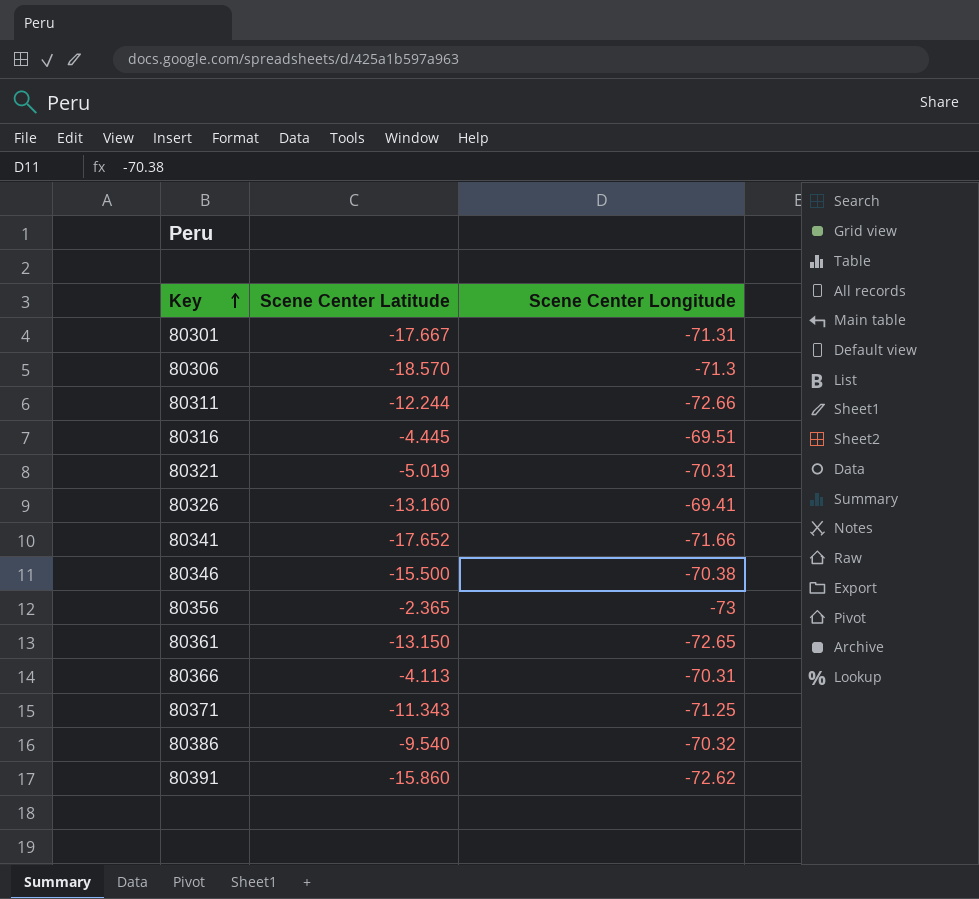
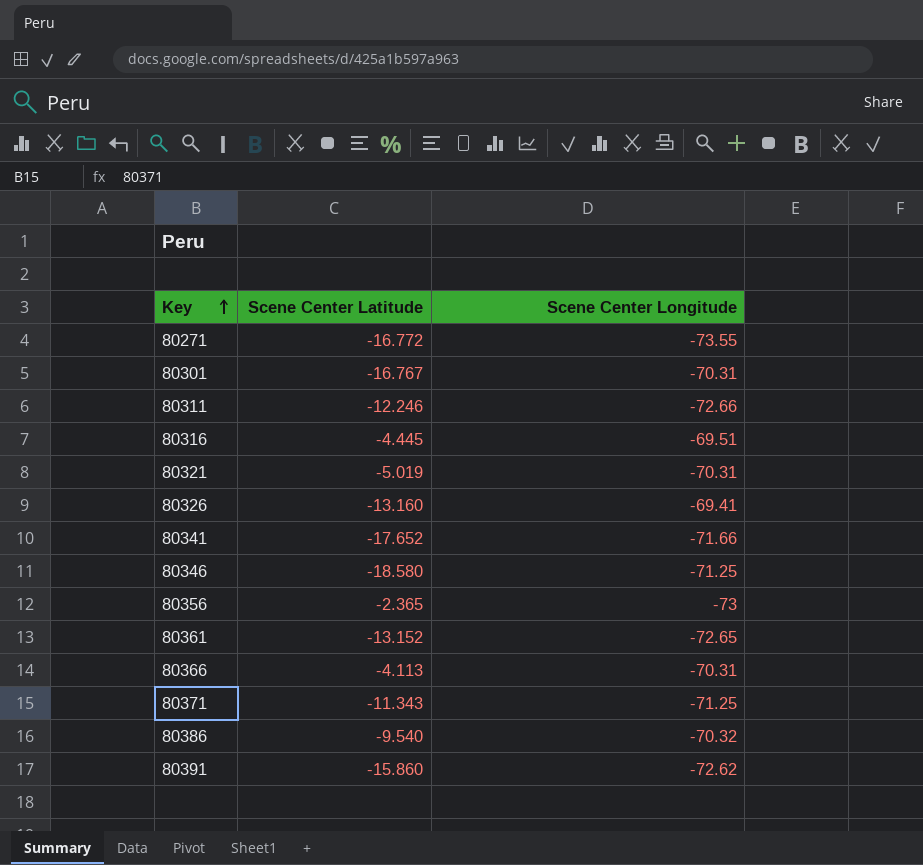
row 80306: -18.570 | -71.3 -> none
row 80271: none -> -16.772 | -73.55
80301 | Scene Center Latitude: -17.667 -> -16.767
80301 | Scene Center Longitude: -71.31 -> -70.31
80311 | Scene Center Latitude: -12.244 -> -12.246
80346 | Scene Center Latitude: -15.500 -> -18.580
80346 | Scene Center Longitude: -70.38 -> -71.25
80361 | Scene Center Latitude: -13.150 -> -13.152

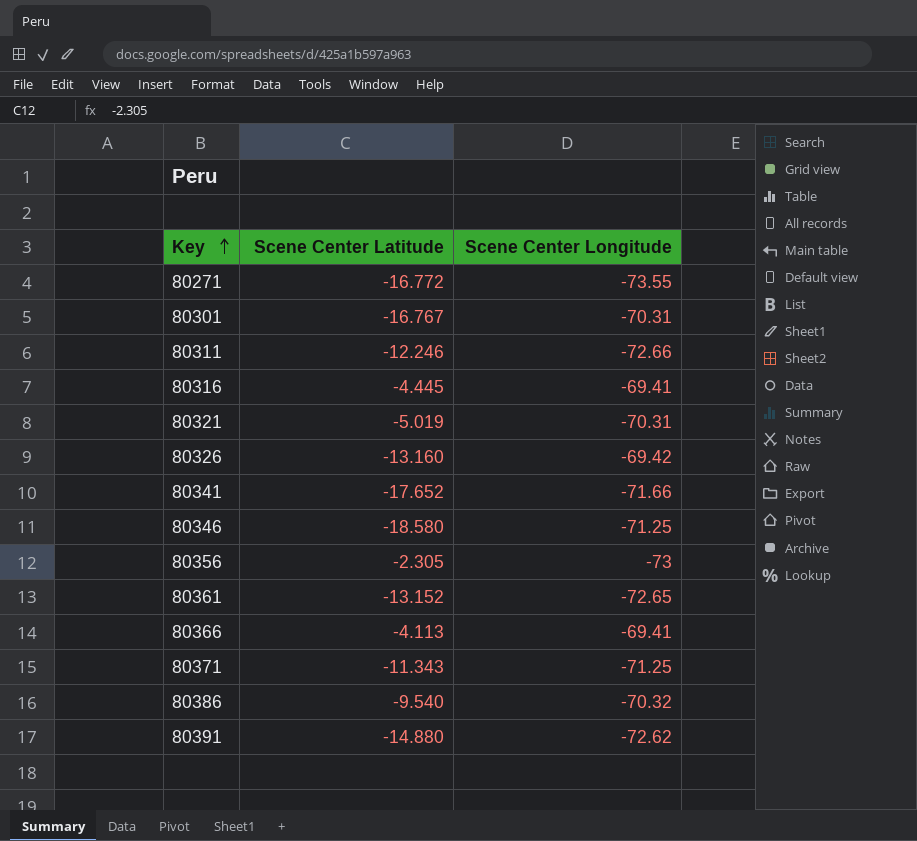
80316 | Scene Center Longitude: -69.51 -> -69.41
80326 | Scene Center Longitude: -69.41 -> -69.42
80356 | Scene Center Latitude: -2.365 -> -2.305
80366 | Scene Center Longitude: -70.31 -> -69.41
80391 | Scene Center Latitude: -15.860 -> -14.880

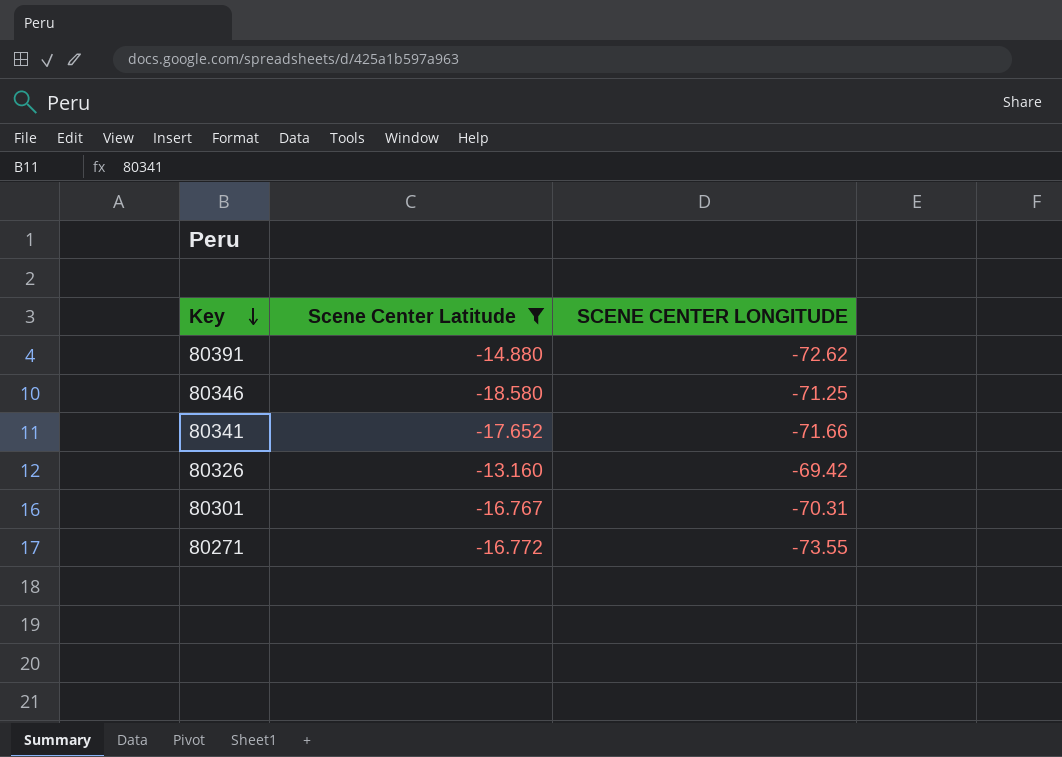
filter: none -> Scene Center Latitude <= -13.160
row order: Key ascending -> Key descending
column name: Scene Center Longitude -> SCENE CENTER LONGITUDE

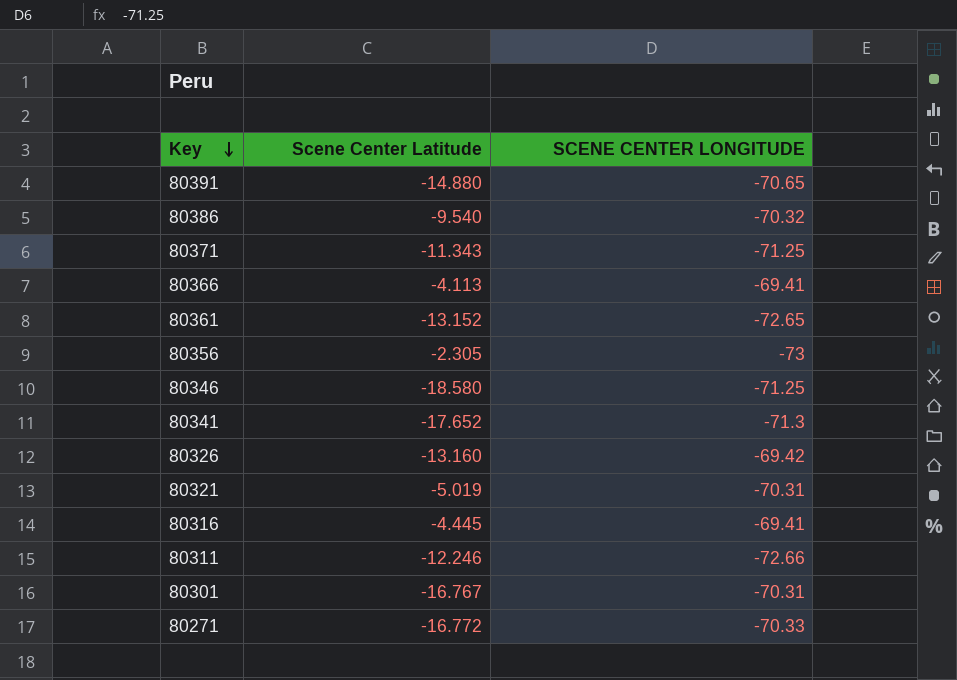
filter: Scene Center Latitude <= -13.160 -> none
80391 | SCENE CENTER LONGITUDE: -72.62 -> -70.65
80341 | SCENE CENTER LONGITUDE: -71.66 -> -71.3
80271 | SCENE CENTER LONGITUDE: -73.55 -> -70.33

